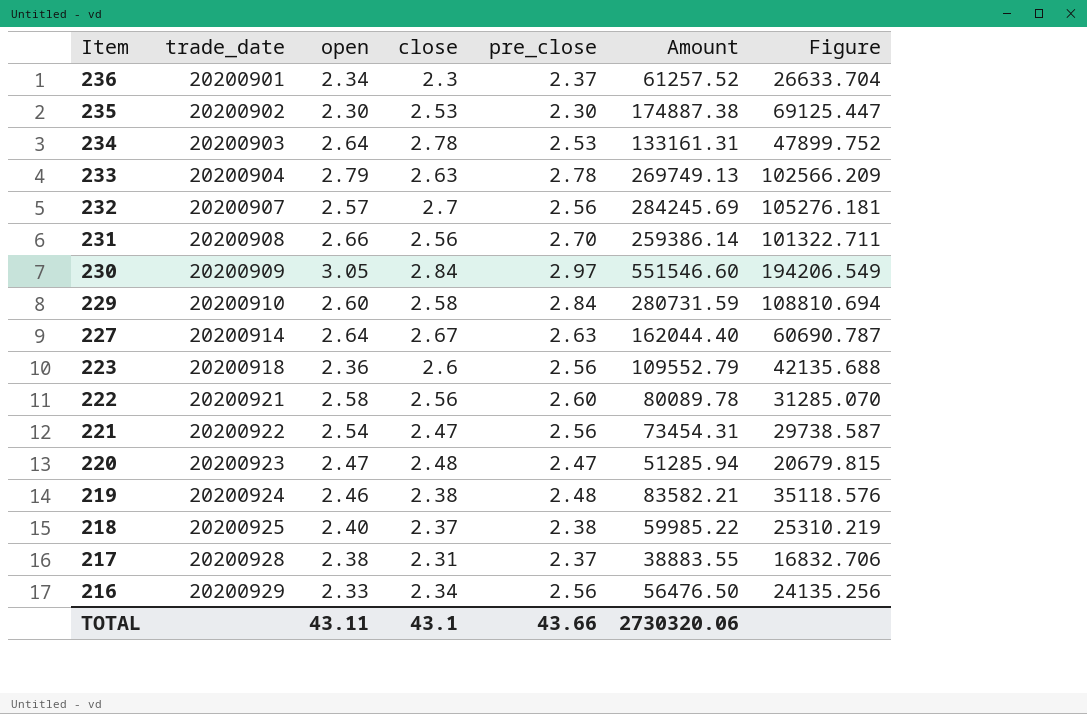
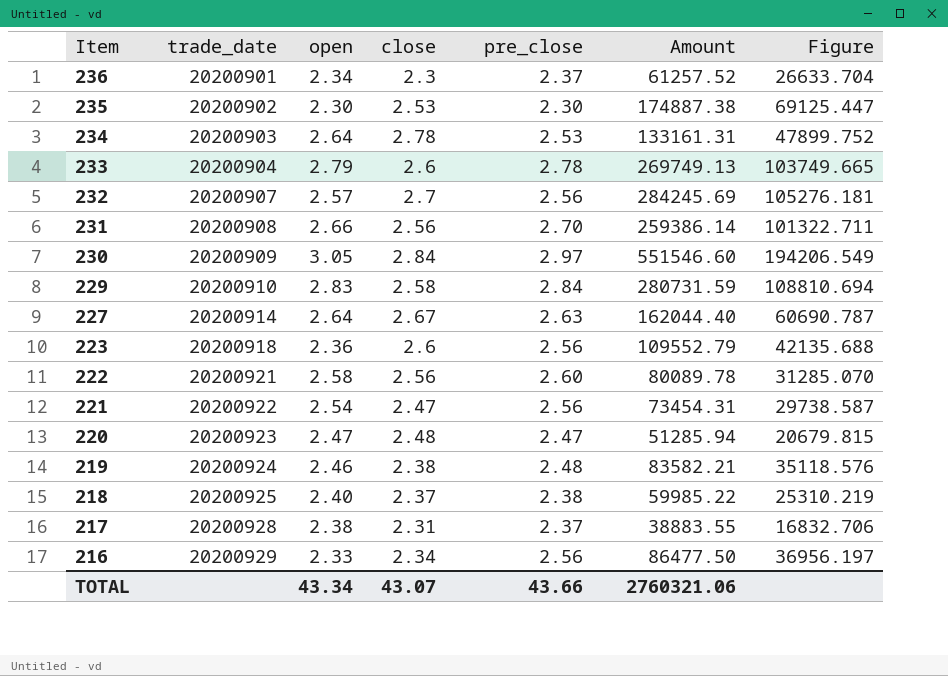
233 | close: 2.63 -> 2.6
233 | Figure: 102566.209 -> 103749.665
229 | open: 2.60 -> 2.83
216 | Amount: 56476.50 -> 86477.50
216 | Figure: 24135.256 -> 36956.197
TOTAL | open: 43.11 -> 43.34
TOTAL | close: 43.1 -> 43.07
TOTAL | Amount: 2730320.06 -> 2760321.06

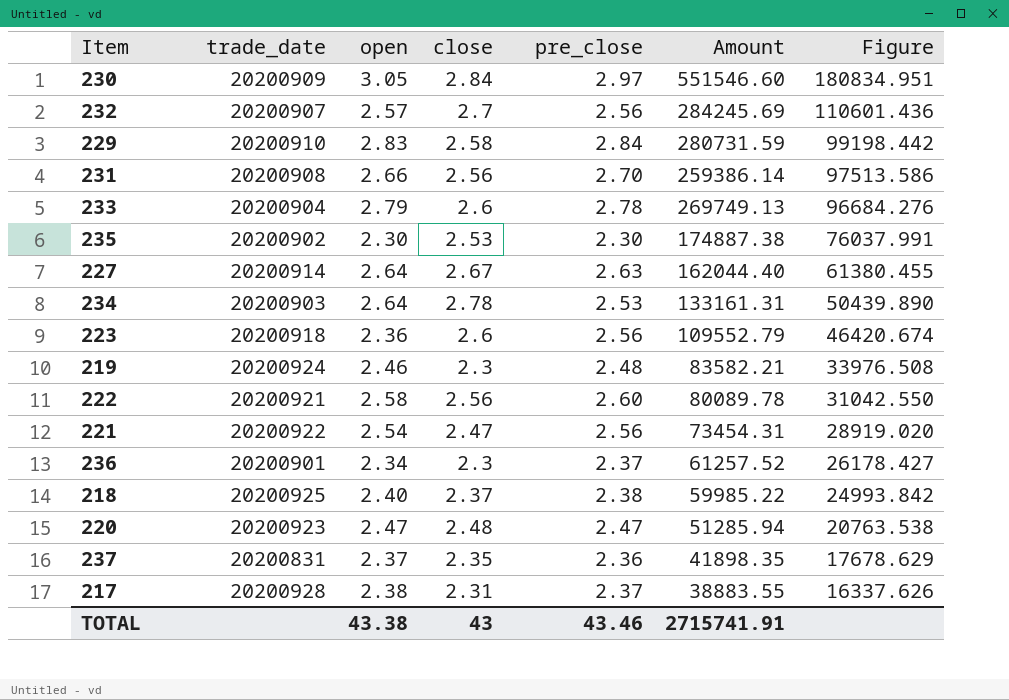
row order: Item descending -> Figure descending
column Figure | formula: [Amount] / [close] -> [Amount] / [open]
row 216: 20200929 | 2.33 | 2.34 | 2.56 | 86477.50 | 36956.197 -> none
219 | close: 2.38 -> 2.3
row 237: none -> 20200831 | 2.37 | 2.35 | 2.36 | 41898.35 | 17678.629
TOTAL | open: 43.34 -> 43.38
TOTAL | close: 43.07 -> 43
TOTAL | pre_close: 43.66 -> 43.46
TOTAL | Amount: 2760321.06 -> 2715741.91

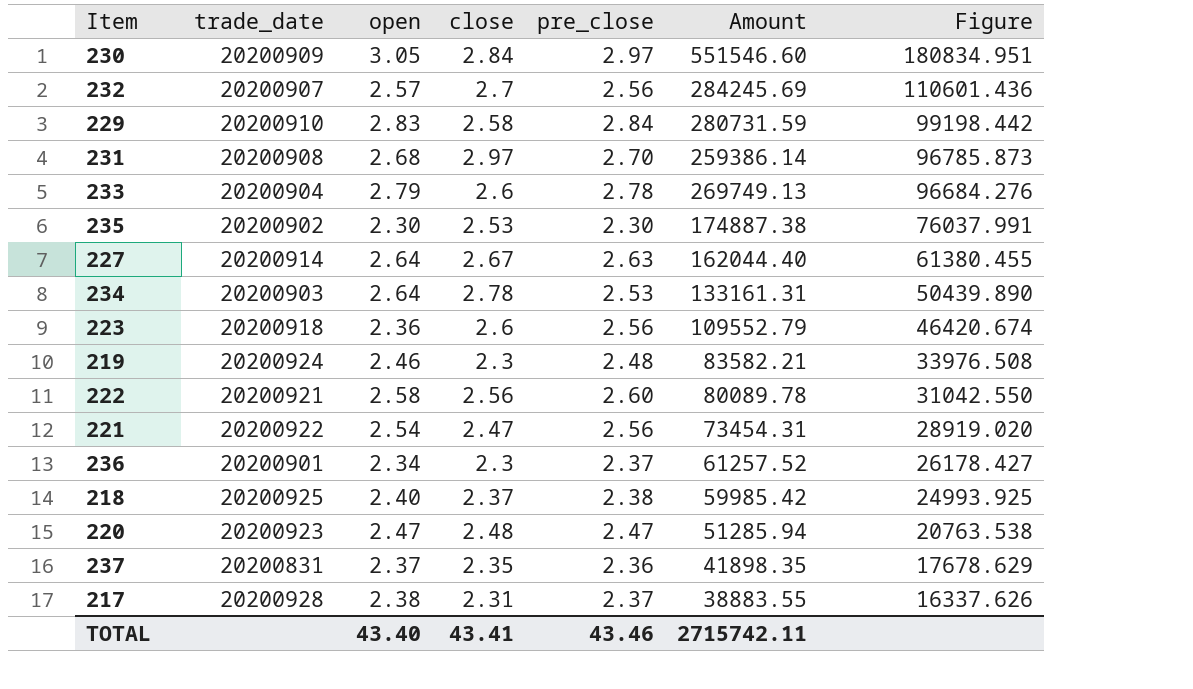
231 | open: 2.66 -> 2.68
231 | close: 2.56 -> 2.97
231 | Figure: 97513.586 -> 96785.873
218 | Amount: 59985.22 -> 59985.42
218 | Figure: 24993.842 -> 24993.925
TOTAL | open: 43.38 -> 43.40
TOTAL | close: 43 -> 43.41
TOTAL | Amount: 2715741.91 -> 2715742.11

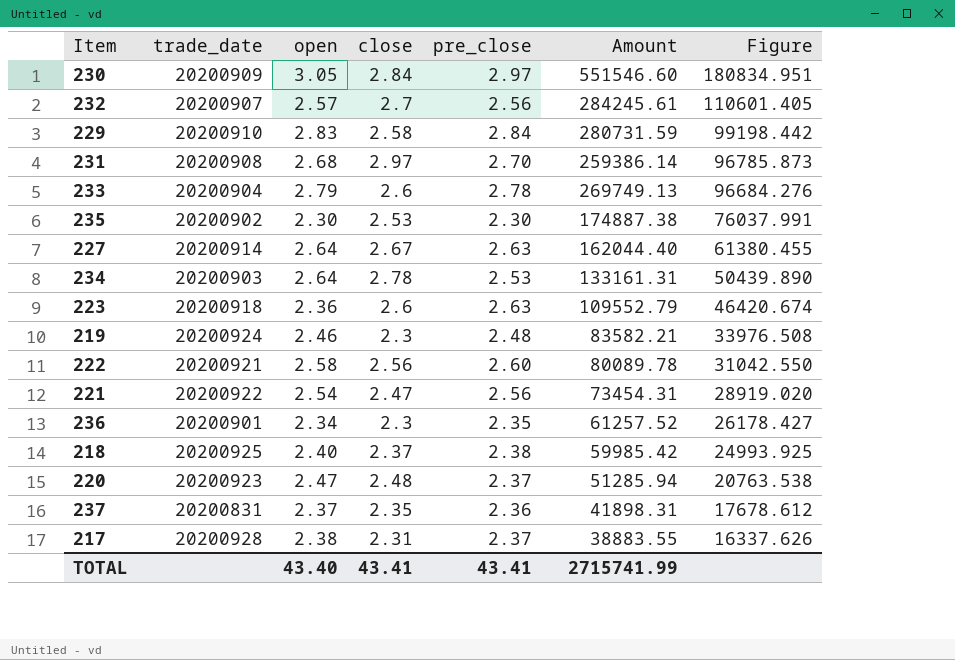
232 | Amount: 284245.69 -> 284245.61
232 | Figure: 110601.436 -> 110601.405
223 | pre_close: 2.56 -> 2.63
236 | pre_close: 2.37 -> 2.35
220 | pre_close: 2.47 -> 2.37
237 | Amount: 41898.35 -> 41898.31
237 | Figure: 17678.629 -> 17678.612
TOTAL | pre_close: 43.46 -> 43.41
TOTAL | Amount: 2715742.11 -> 2715741.99

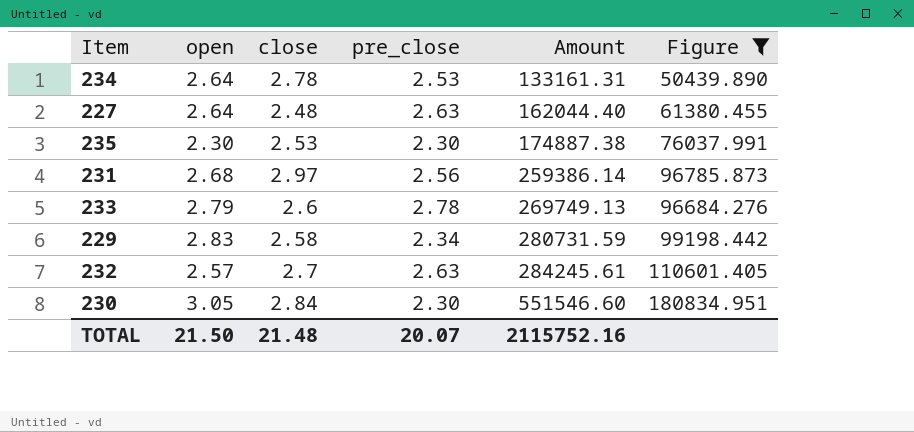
filter: none -> Figure >= 50439.890
row order: Figure descending -> Amount ascending
column trade_date | position: 2 -> none
227 | close: 2.67 -> 2.48
231 | pre_close: 2.70 -> 2.56
229 | pre_close: 2.84 -> 2.34
232 | pre_close: 2.56 -> 2.63
230 | pre_close: 2.97 -> 2.30
TOTAL | open: 43.40 -> 21.50
TOTAL | close: 43.41 -> 21.48
TOTAL | pre_close: 43.41 -> 20.07
TOTAL | Amount: 2715741.99 -> 2115752.16

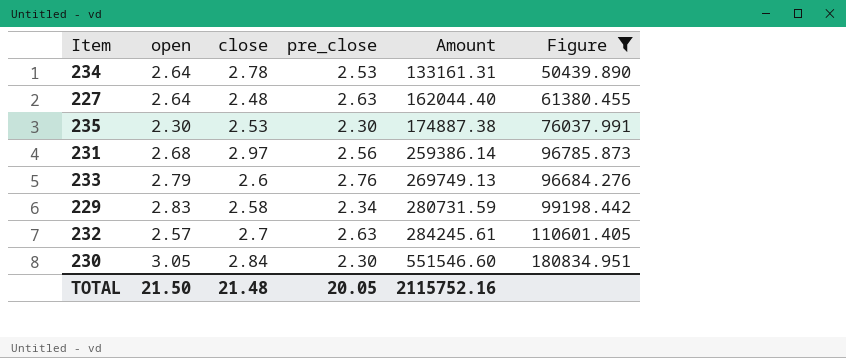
233 | pre_close: 2.78 -> 2.76
TOTAL | pre_close: 20.07 -> 20.05

